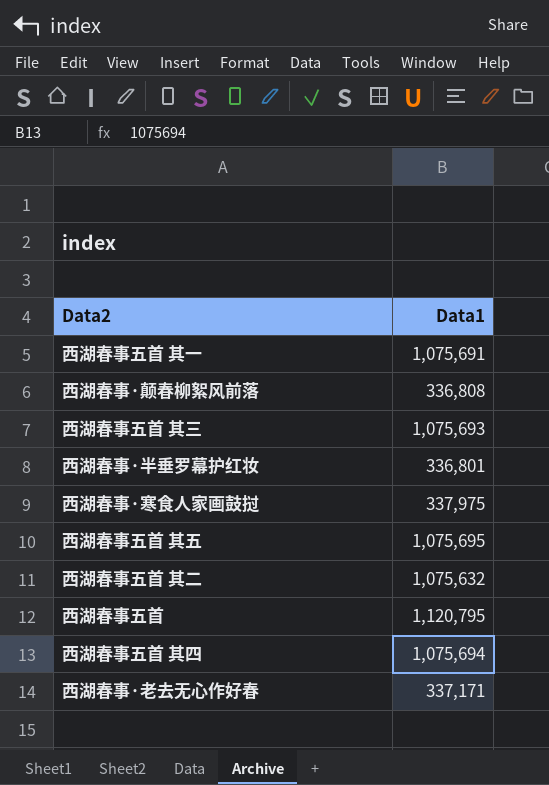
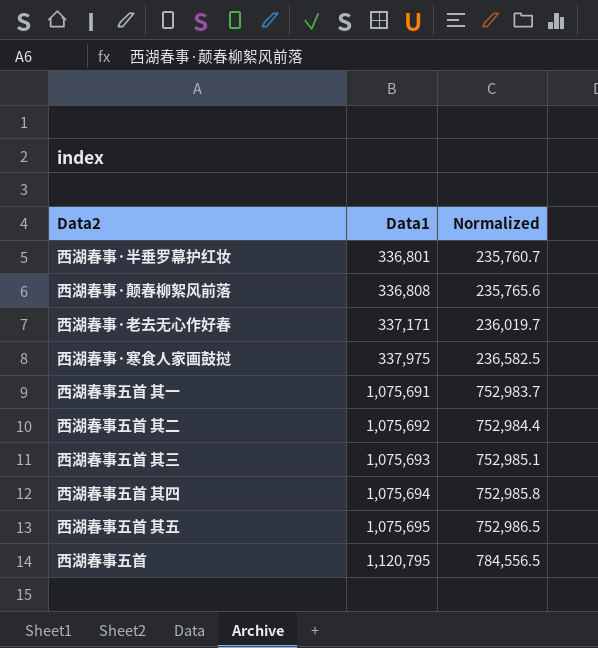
row order: none -> Data1 ascending
column Normalized | formula: none -> [Data1] * 0.7
西湖春事五首 其二 | Data1: 1,075,632 -> 1,075,692

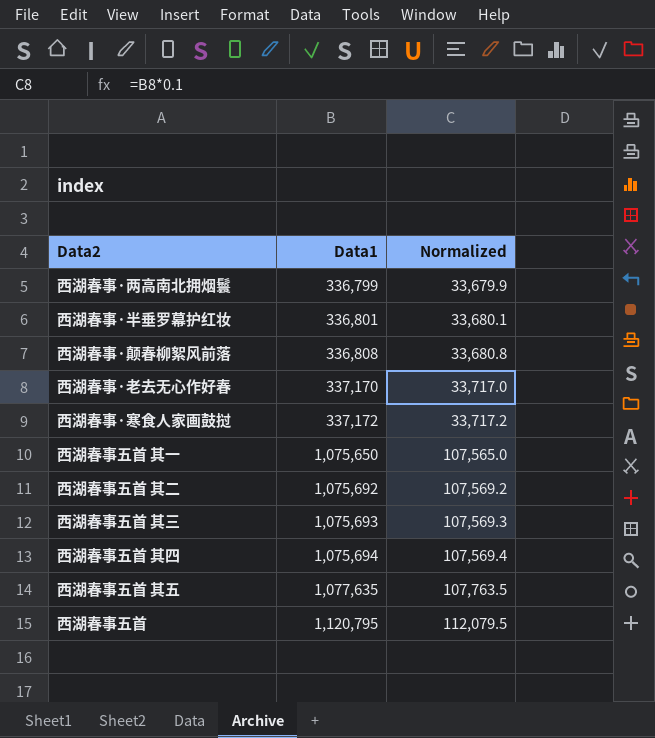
column Normalized | formula: [Data1] * 0.7 -> [Data1] * 0.1
row 西湖春事·两高南北拥烟鬟: none -> 336,799 | 33,679.9
西湖春事·老去无心作好春 | Data1: 337,171 -> 337,170
西湖春事·寒食人家画鼓挝 | Data1: 337,975 -> 337,172
西湖春事五首 其一 | Data1: 1,075,691 -> 1,075,650
西湖春事五首 其五 | Data1: 1,075,695 -> 1,077,635

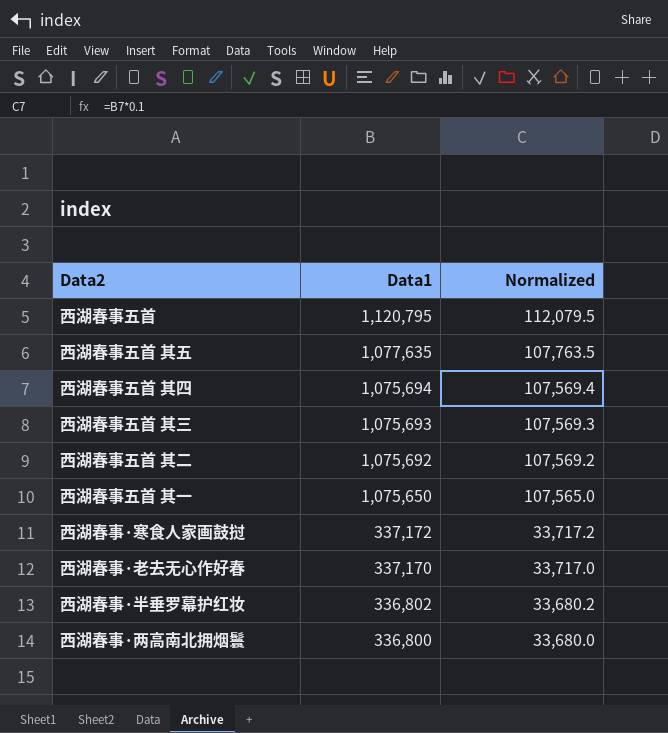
row order: Data1 ascending -> Data1 descending
row 西湖春事·颠春柳絮风前落: 336,808 | 33,680.8 -> none
西湖春事·半垂罗幕护红妆 | Data1: 336,801 -> 336,802
西湖春事·半垂罗幕护红妆 | Normalized: 33,680.1 -> 33,680.2
西湖春事·两高南北拥烟鬟 | Data1: 336,799 -> 336,800
西湖春事·两高南北拥烟鬟 | Normalized: 33,679.9 -> 33,680.0

